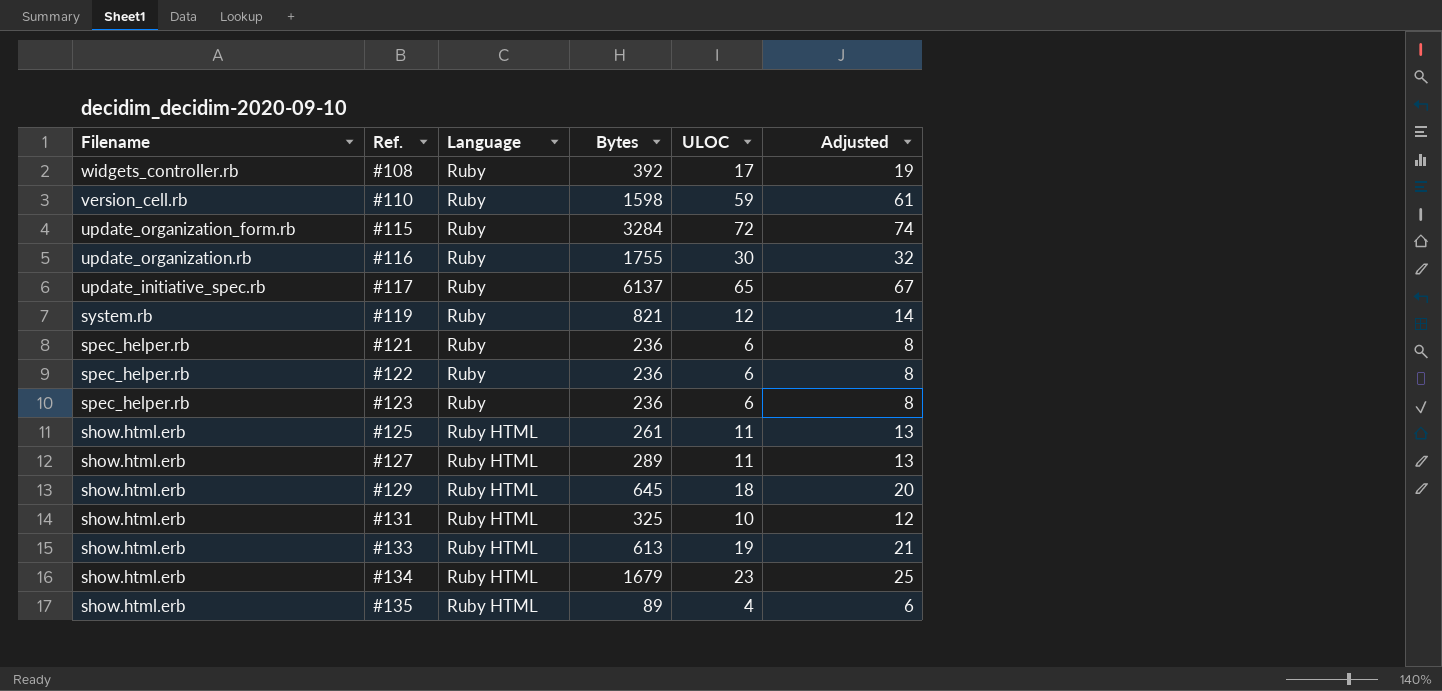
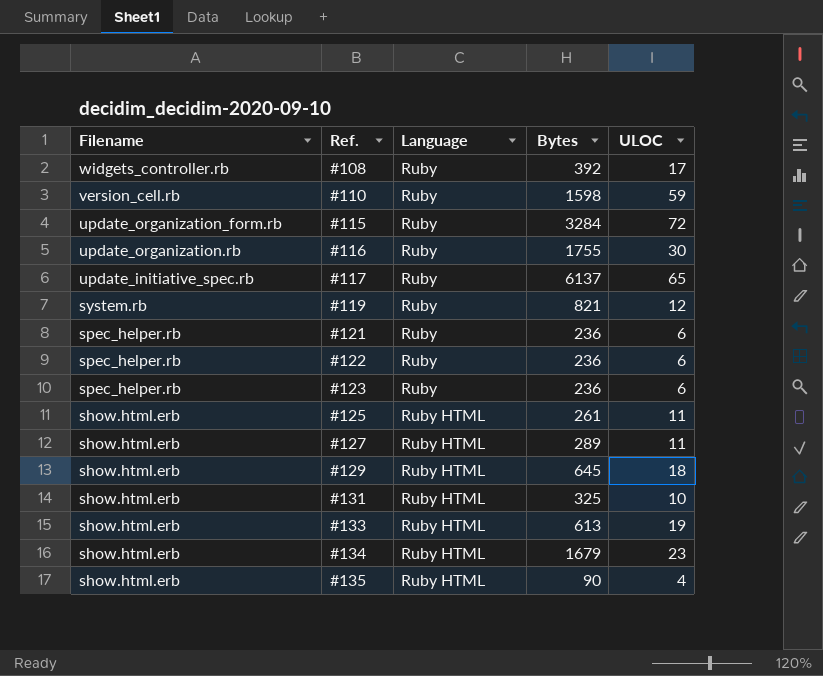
column Adjusted | formula: [ULOC] + 2 -> none
#135 | Bytes: 89 -> 90

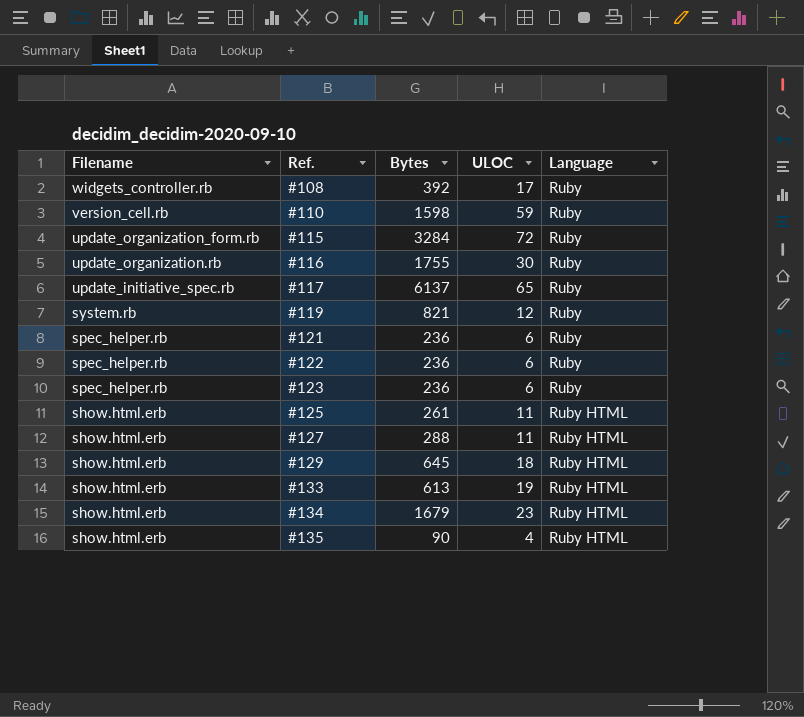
column Language | position: 3 -> 5
row #131: show.html.erb | Ruby HTML | 325 | 10 -> none
#127 | Bytes: 289 -> 288

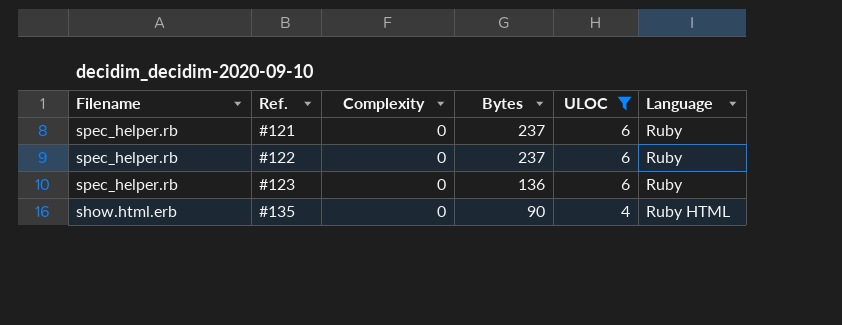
filter: none -> ULOC <= 6
column Complexity | position: none -> 3
#121 | Bytes: 236 -> 237
#122 | Bytes: 236 -> 237
#123 | Bytes: 236 -> 136

